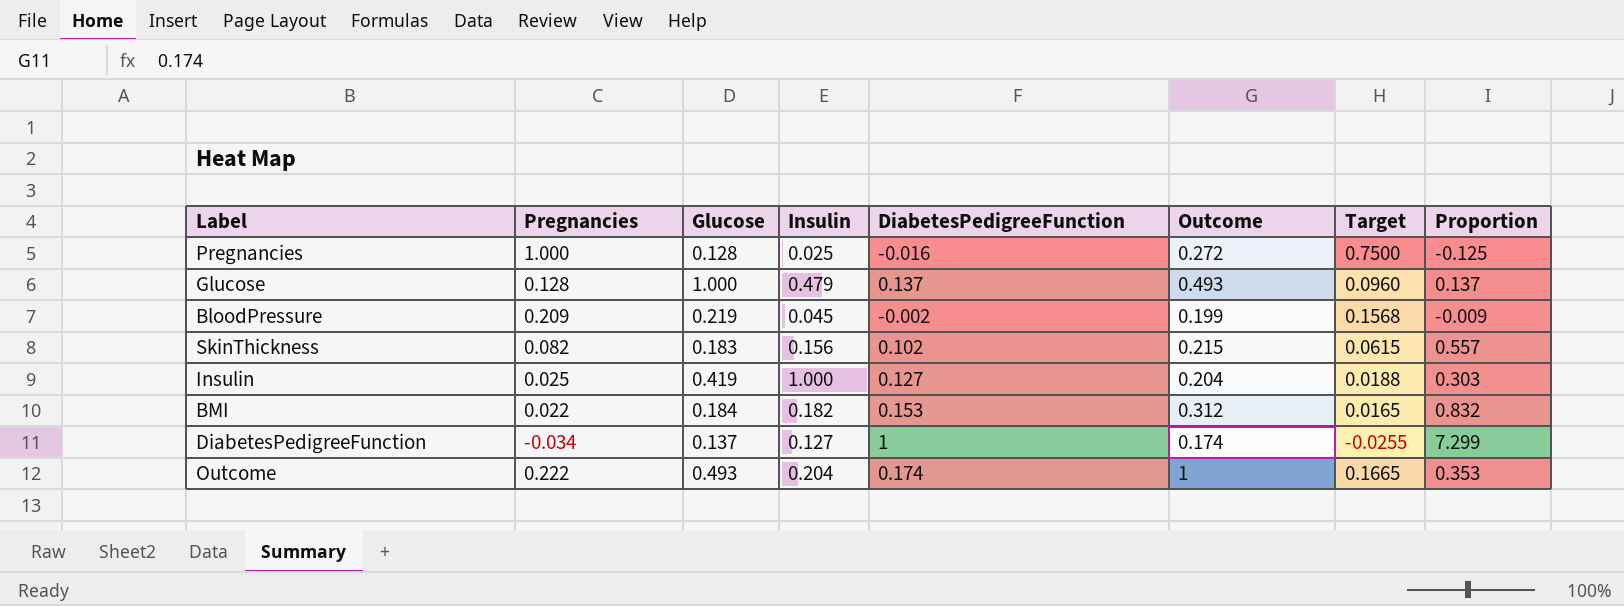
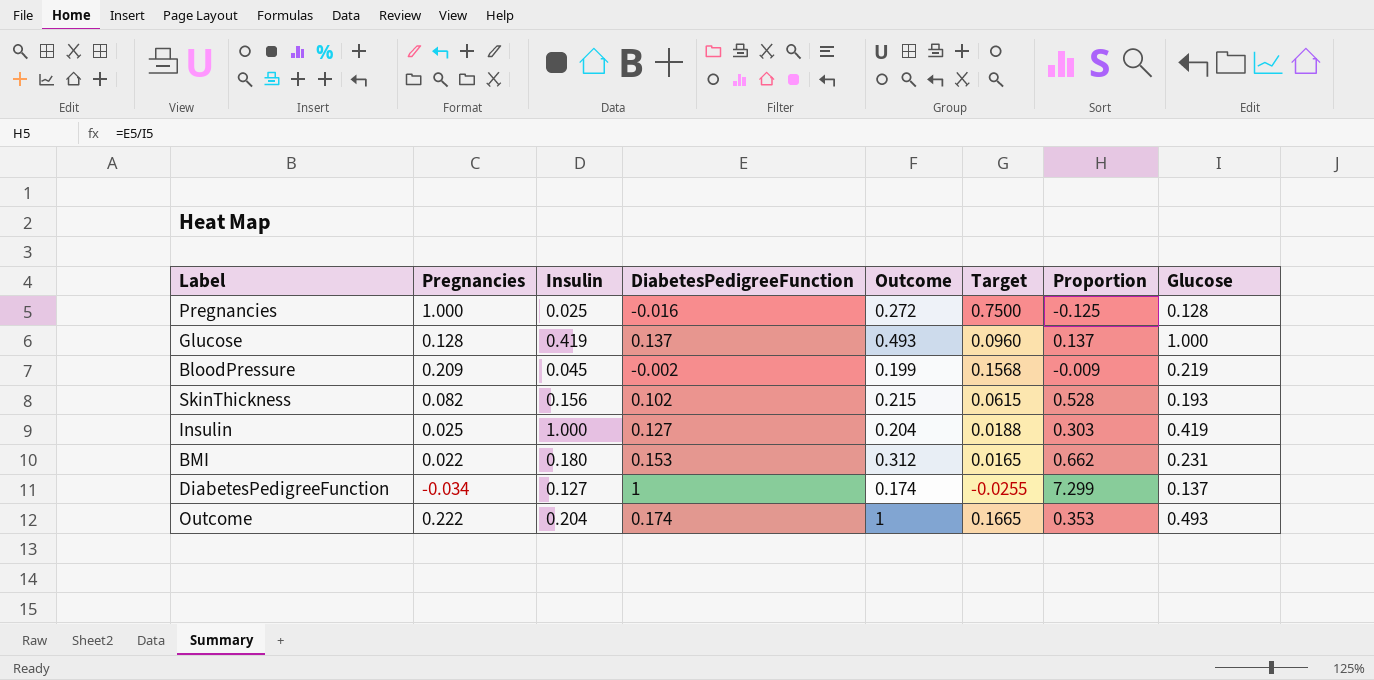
column Glucose | position: 3 -> 8
Glucose | Insulin: 0.479 -> 0.419
SkinThickness | Proportion: 0.557 -> 0.528
SkinThickness | Glucose: 0.183 -> 0.193
BMI | Insulin: 0.182 -> 0.180
BMI | Proportion: 0.832 -> 0.662
BMI | Glucose: 0.184 -> 0.231

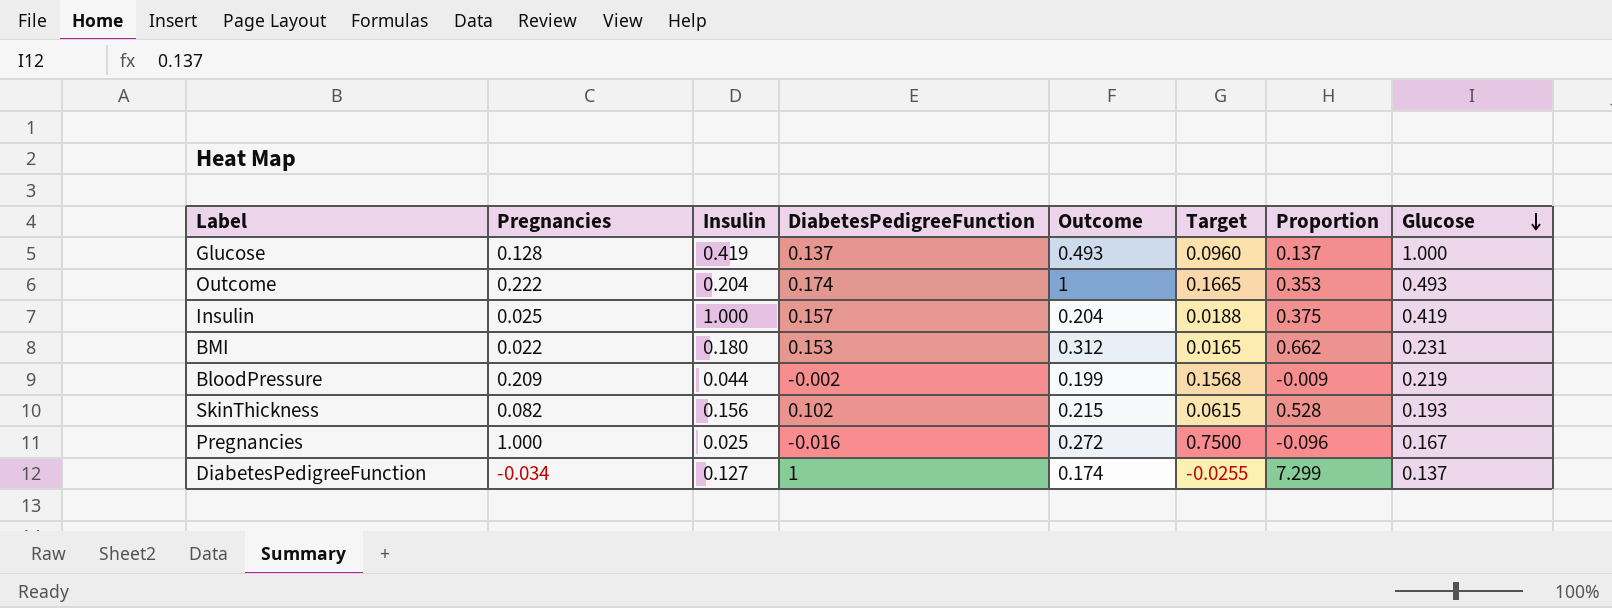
row order: none -> Glucose descending
Insulin | DiabetesPedigreeFunction: 0.127 -> 0.157
Insulin | Proportion: 0.303 -> 0.375
BloodPressure | Insulin: 0.045 -> 0.044
Pregnancies | Proportion: -0.125 -> -0.096
Pregnancies | Glucose: 0.128 -> 0.167

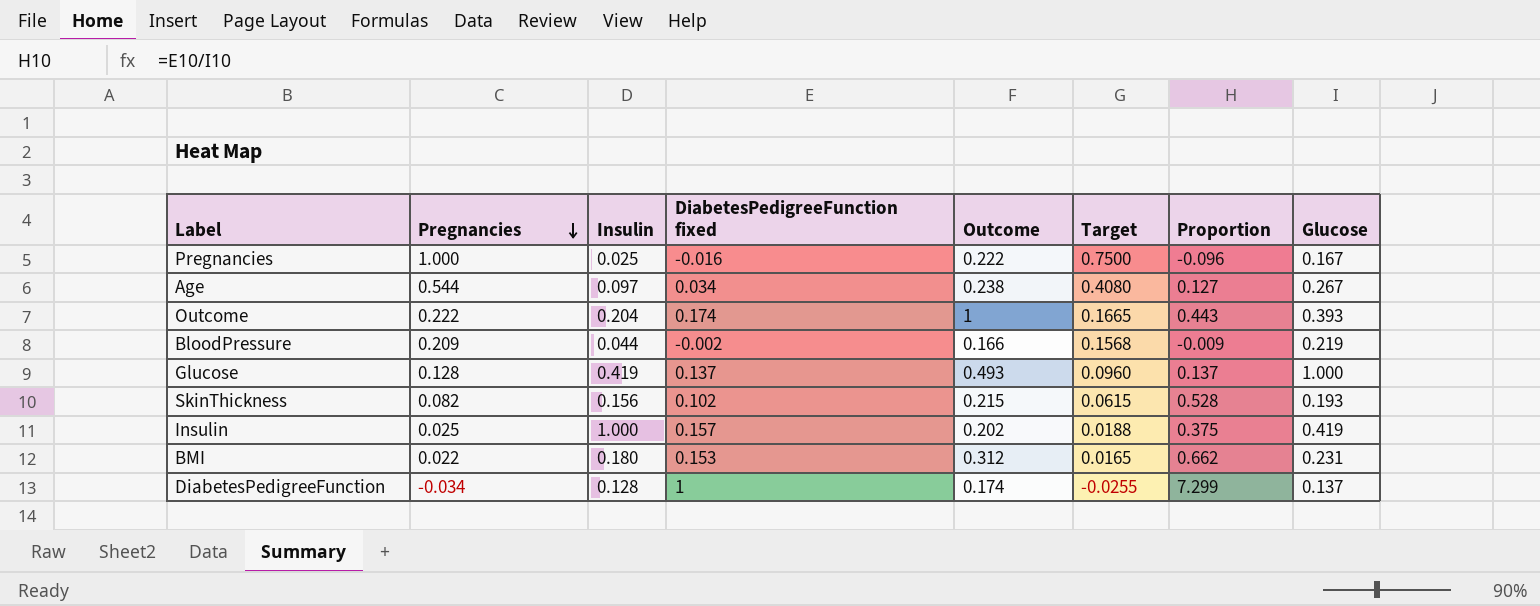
row order: Glucose descending -> Pregnancies descending
column name: DiabetesPedigreeFunction -> DiabetesPedigreeFunction fixed
Pregnancies | Outcome: 0.272 -> 0.222
row Age: none -> 0.544 | 0.097 | 0.034 | 0.238 | 0.4080 | 0.127 | 0.267
Outcome | Proportion: 0.353 -> 0.443
Outcome | Glucose: 0.493 -> 0.393
BloodPressure | Outcome: 0.199 -> 0.166
Insulin | Outcome: 0.204 -> 0.202
DiabetesPedigreeFunction | Insulin: 0.127 -> 0.128

